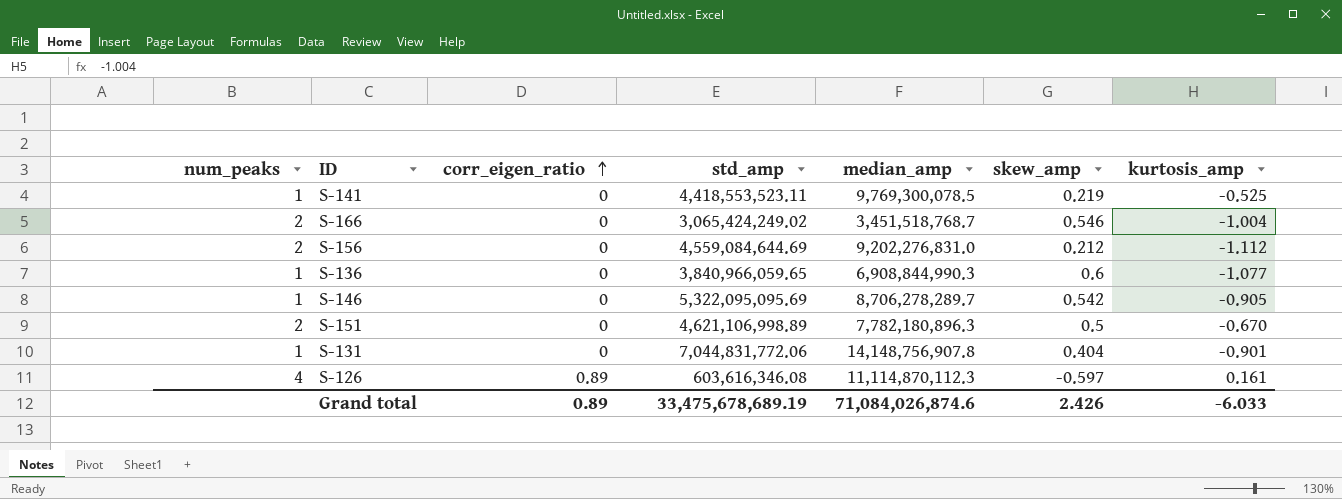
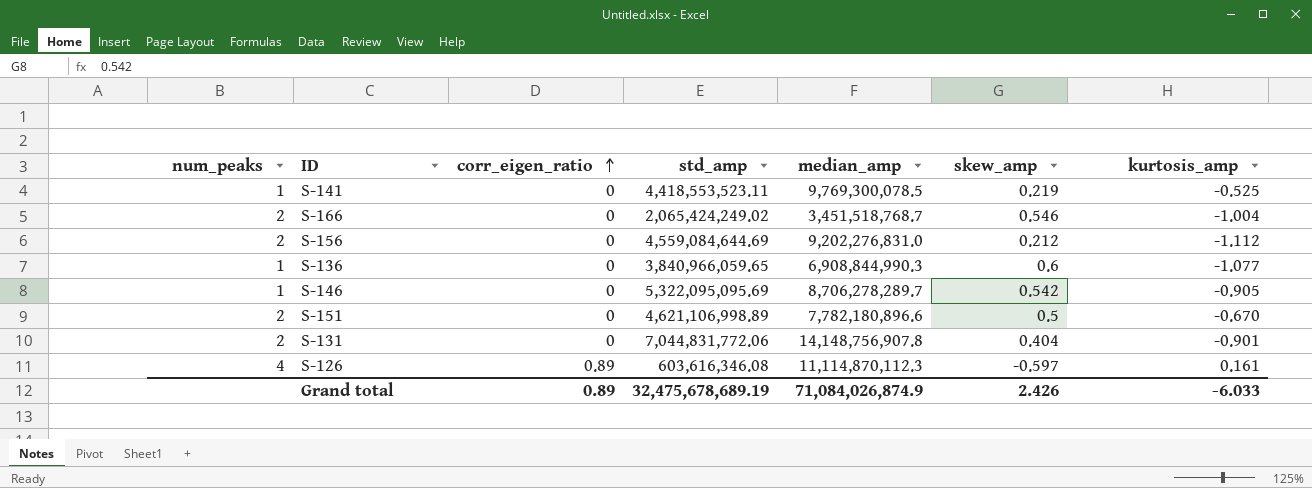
S-166 | std_amp: 3,065,424,249.02 -> 2,065,424,249.02
S-151 | median_amp: 7,782,180,896.3 -> 7,782,180,896.6
S-131 | num_peaks: 1 -> 2
Grand total | std_amp: 33,475,678,689.19 -> 32,475,678,689.19
Grand total | median_amp: 71,084,026,874.6 -> 71,084,026,874.9

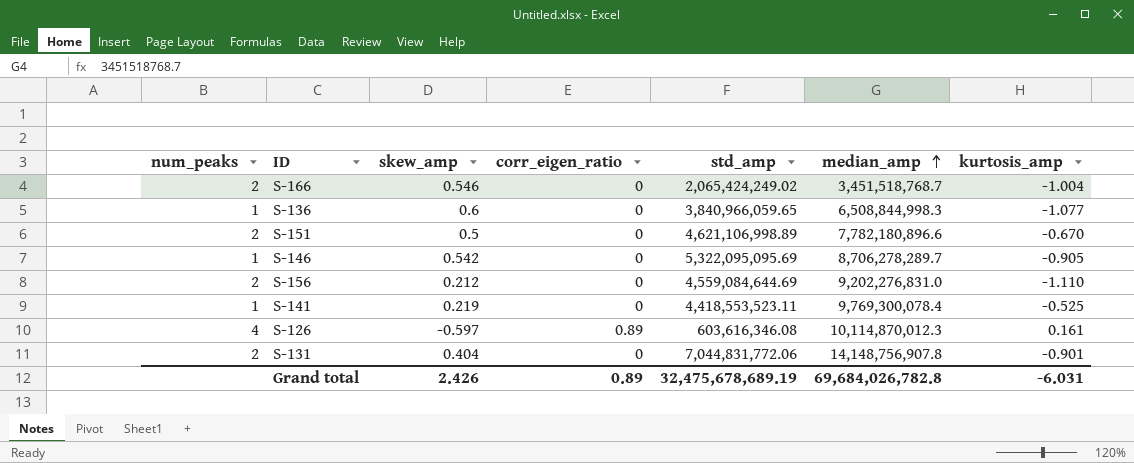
row order: corr_eigen_ratio ascending -> median_amp ascending
column skew_amp | position: 6 -> 3
S-136 | median_amp: 6,908,844,990.3 -> 6,508,844,998.3
S-156 | kurtosis_amp: -1.112 -> -1.110
S-141 | median_amp: 9,769,300,078.5 -> 9,769,300,078.4
S-126 | median_amp: 11,114,870,112.3 -> 10,114,870,012.3
Grand total | median_amp: 71,084,026,874.9 -> 69,684,026,782.8
Grand total | kurtosis_amp: -6.033 -> -6.031

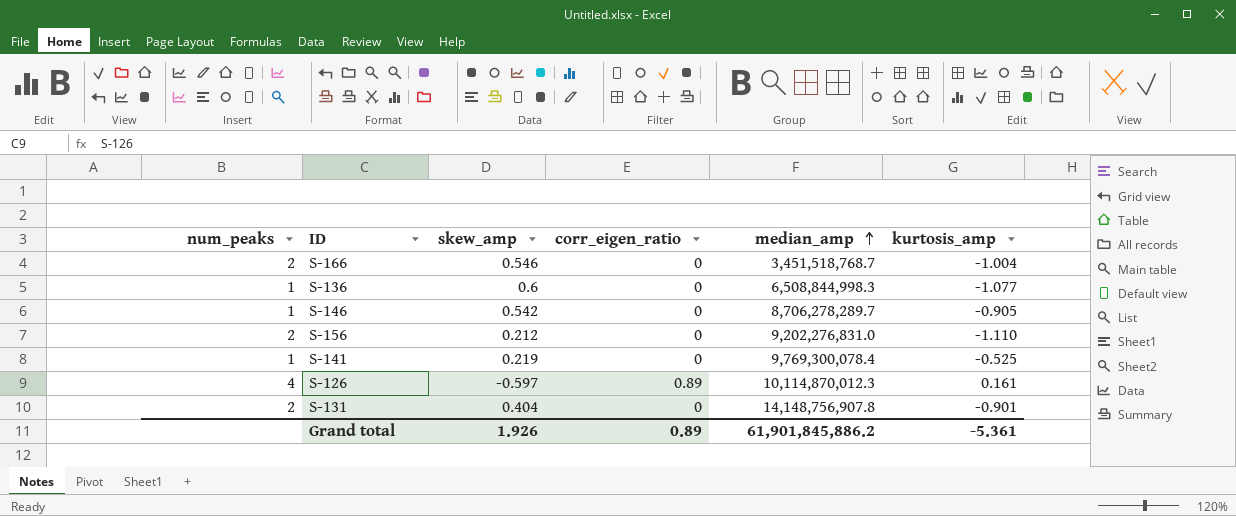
column std_amp | position: 5 -> none
row S-151: 2 | 0.5 | 0 | 4,621,106,998.89 | 7,782,180,896.6 | -0.670 -> none
Grand total | skew_amp: 2.426 -> 1.926
Grand total | median_amp: 69,684,026,782.8 -> 61,901,845,886.2
Grand total | kurtosis_amp: -6.031 -> -5.361

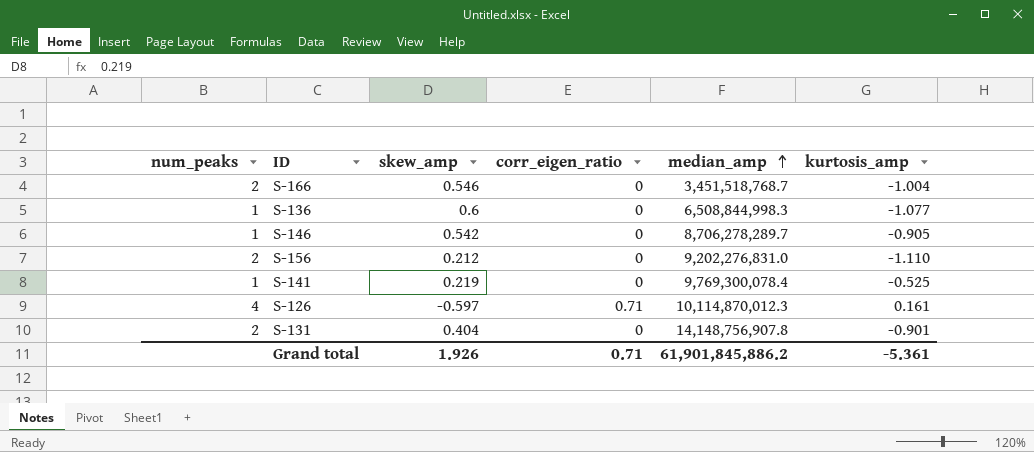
S-126 | corr_eigen_ratio: 0.89 -> 0.71
Grand total | corr_eigen_ratio: 0.89 -> 0.71

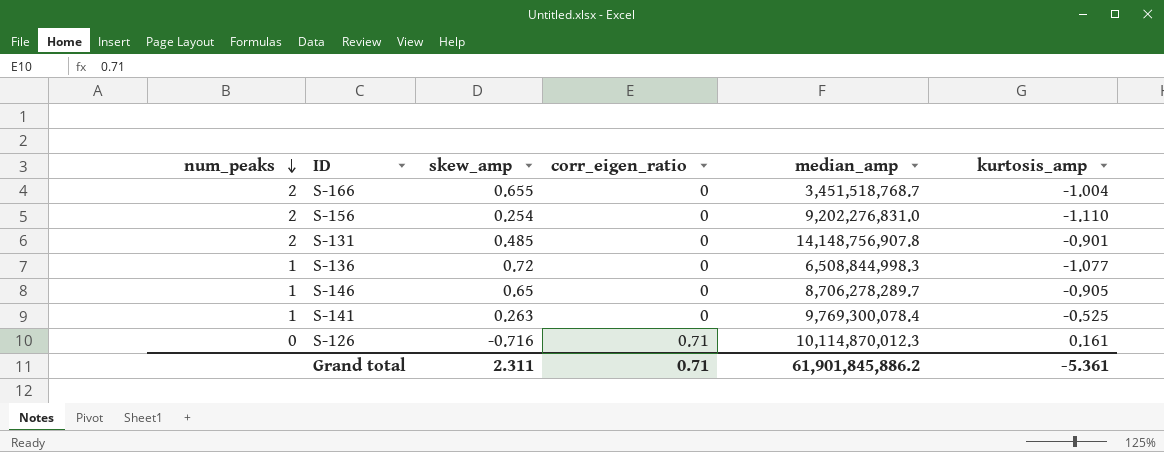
row order: median_amp ascending -> num_peaks descending
S-166 | skew_amp: 0.546 -> 0.655
S-156 | skew_amp: 0.212 -> 0.254
S-131 | skew_amp: 0.404 -> 0.485
S-136 | skew_amp: 0.6 -> 0.72
S-146 | skew_amp: 0.542 -> 0.65
S-141 | skew_amp: 0.219 -> 0.263
S-126 | num_peaks: 4 -> 0
S-126 | skew_amp: -0.597 -> -0.716
Grand total | skew_amp: 1.926 -> 2.311

